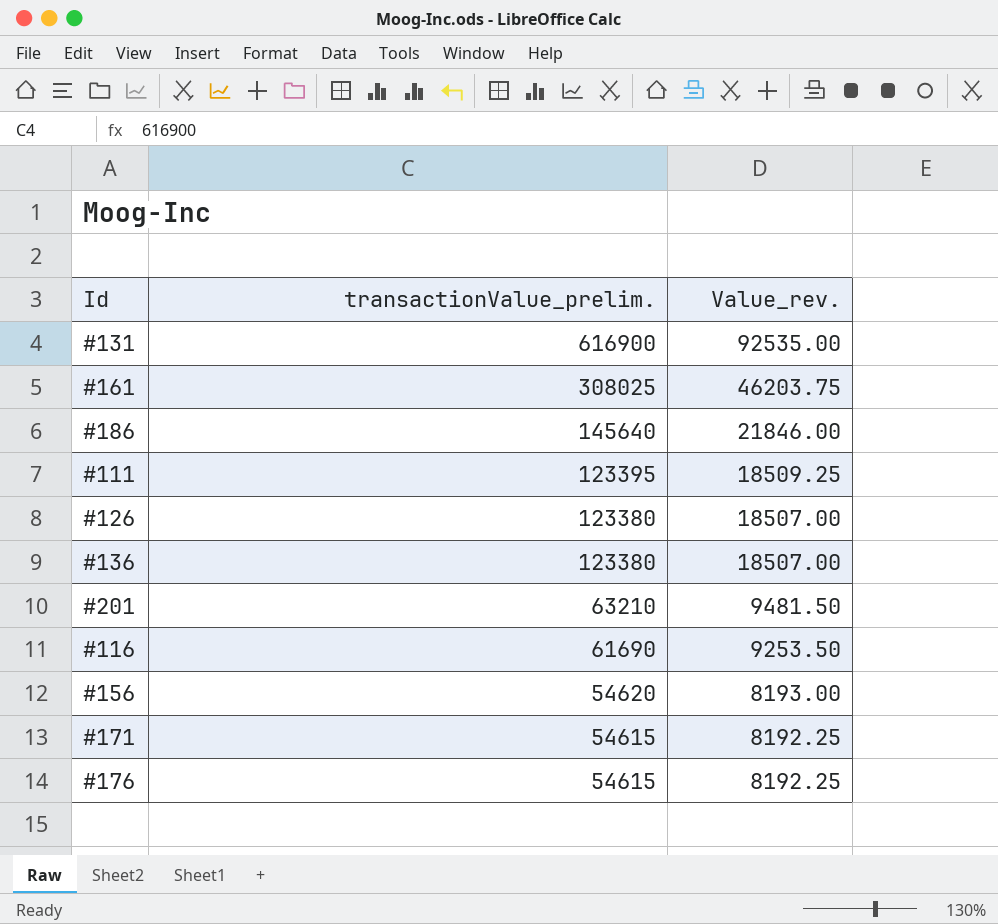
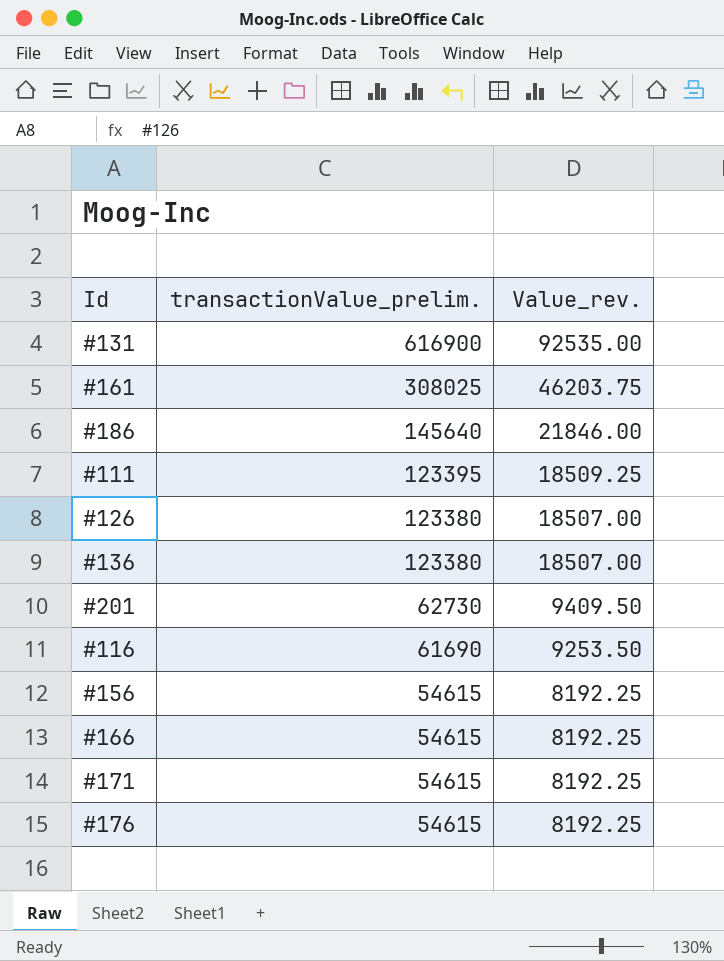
#201 | transactionValue_prelim.: 63210 -> 62730
#201 | Value_rev.: 9481.50 -> 9409.50
#156 | transactionValue_prelim.: 54620 -> 54615
#156 | Value_rev.: 8193.00 -> 8192.25
row #166: none -> 54615 | 8192.25

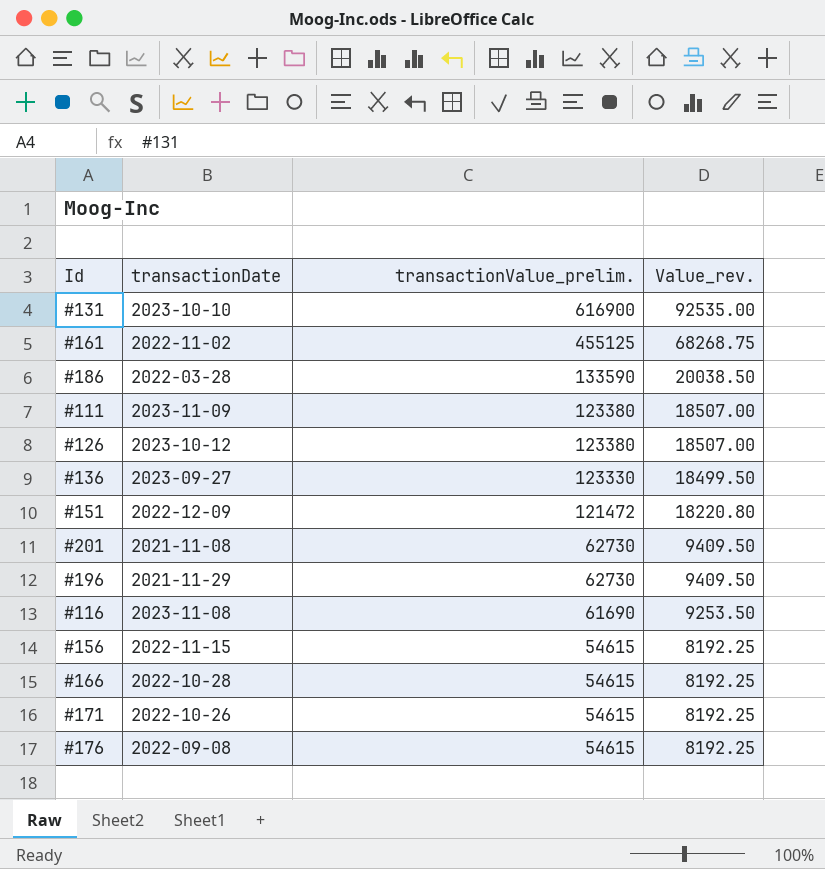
column transactionDate | position: none -> 2
#161 | transactionValue_prelim.: 308025 -> 455125
#161 | Value_rev.: 46203.75 -> 68268.75
#186 | transactionValue_prelim.: 145640 -> 133590
#186 | Value_rev.: 21846.00 -> 20038.50
#111 | transactionValue_prelim.: 123395 -> 123380
#111 | Value_rev.: 18509.25 -> 18507.00
#136 | transactionValue_prelim.: 123380 -> 123330
#136 | Value_rev.: 18507.00 -> 18499.50
row #151: none -> 2022-12-09 | 121472 | 18220.80
row #196: none -> 2021-11-29 | 62730 | 9409.50

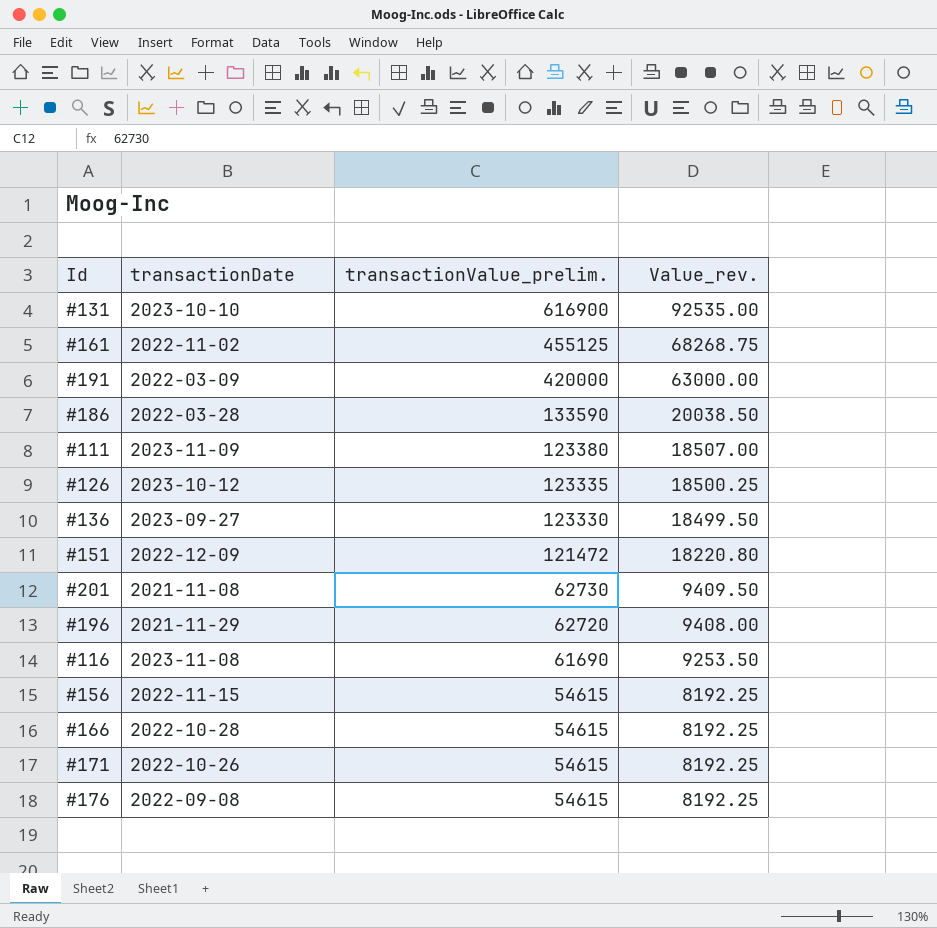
row #191: none -> 2022-03-09 | 420000 | 63000.00
#126 | transactionValue_prelim.: 123380 -> 123335
#126 | Value_rev.: 18507.00 -> 18500.25
#196 | transactionValue_prelim.: 62730 -> 62720
#196 | Value_rev.: 9409.50 -> 9408.00

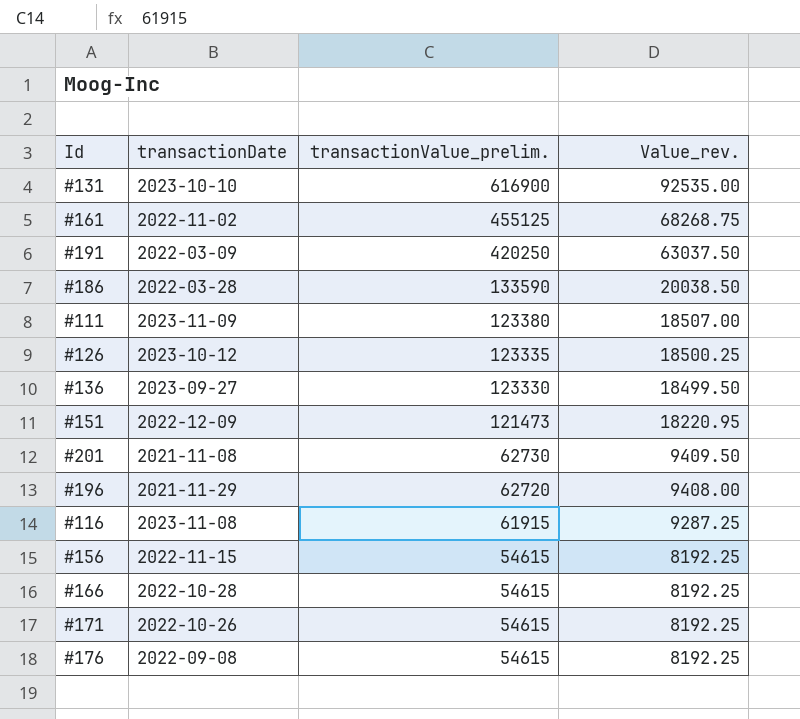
#191 | transactionValue_prelim.: 420000 -> 420250
#191 | Value_rev.: 63000.00 -> 63037.50
#151 | transactionValue_prelim.: 121472 -> 121473
#151 | Value_rev.: 18220.80 -> 18220.95
#116 | transactionValue_prelim.: 61690 -> 61915
#116 | Value_rev.: 9253.50 -> 9287.25

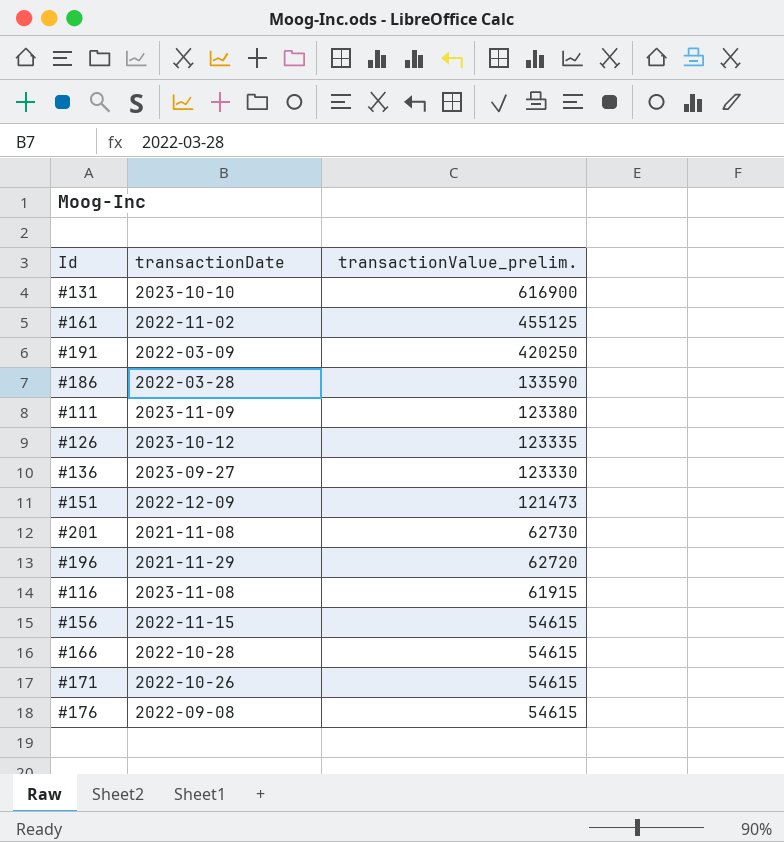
column Value_rev. | formula: [transactionValue_prelim.] * 0.15 -> none

